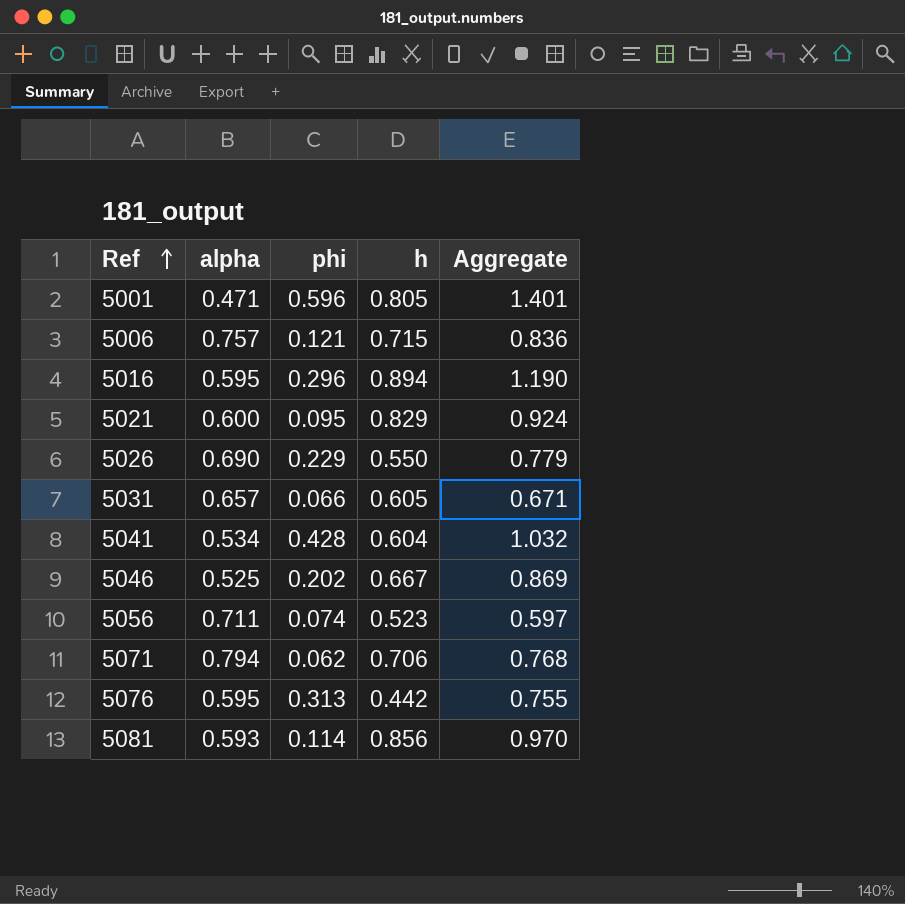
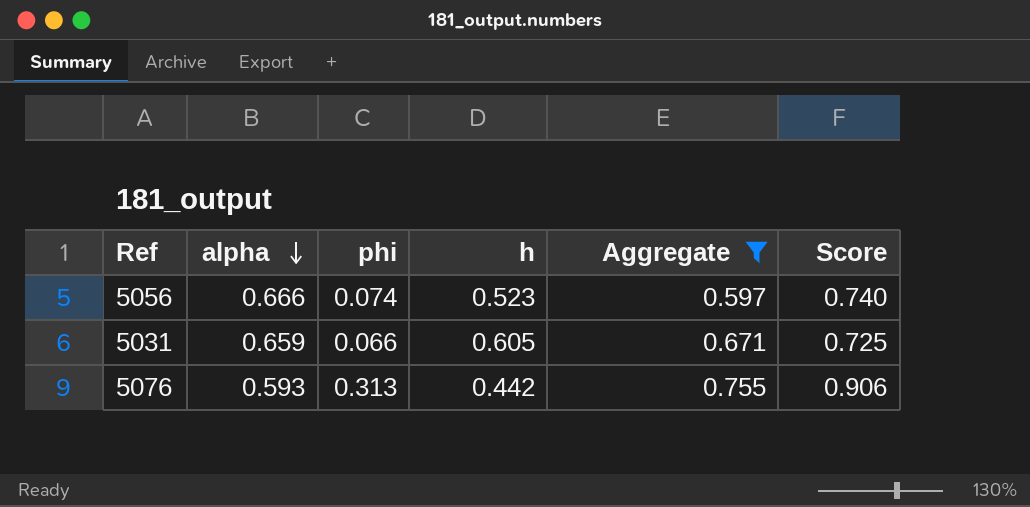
filter: none -> Aggregate <= 0.755
row order: Ref ascending -> alpha descending
column Score | formula: none -> [alpha] + [phi]
5056 | alpha: 0.711 -> 0.666
5031 | alpha: 0.657 -> 0.659
5076 | alpha: 0.595 -> 0.593

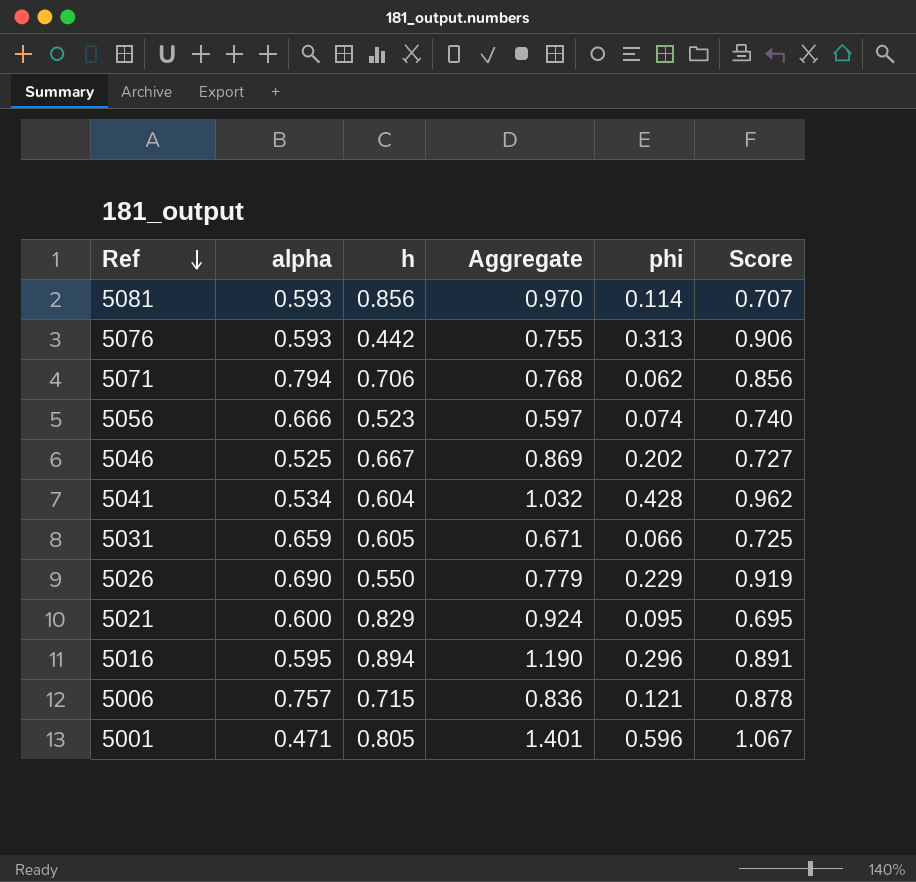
filter: Aggregate <= 0.755 -> none
row order: alpha descending -> Ref descending
column phi | position: 3 -> 5

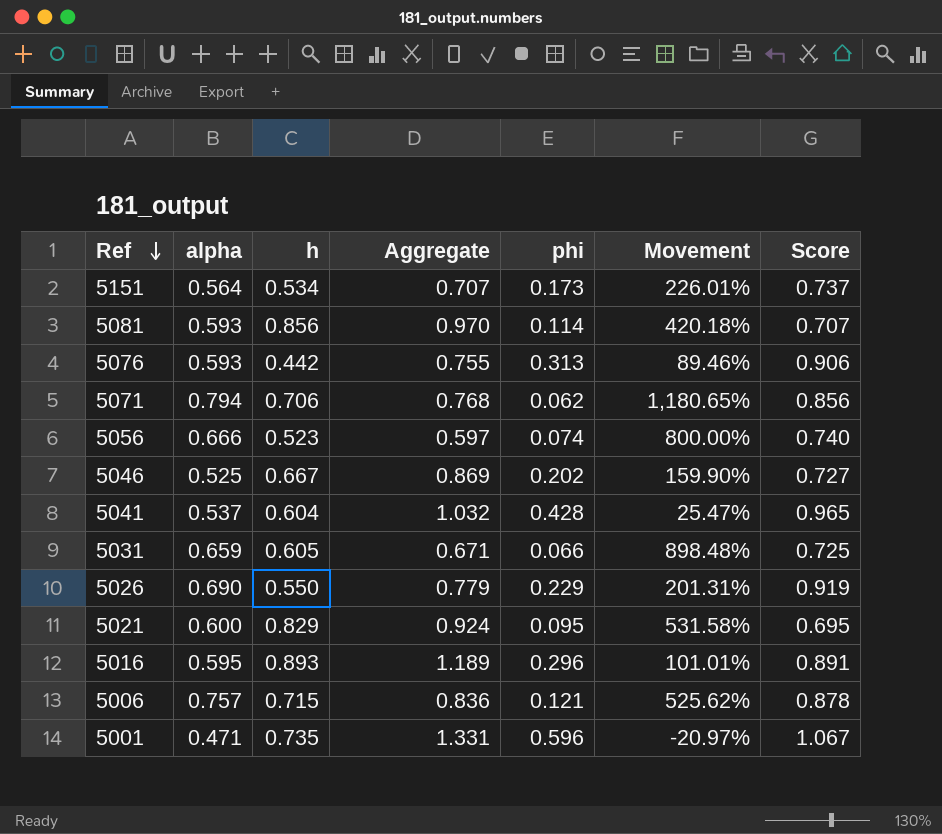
column Movement | formula: none -> ([alpha] - [phi]) / [phi]
row 5151: none -> 0.564 | 0.534 | 0.707 | 0.173 | 226.01% | 0.737
5041 | alpha: 0.534 -> 0.537
5041 | Score: 0.962 -> 0.965
5016 | h: 0.894 -> 0.893
5016 | Aggregate: 1.190 -> 1.189
5001 | h: 0.805 -> 0.735
5001 | Aggregate: 1.401 -> 1.331

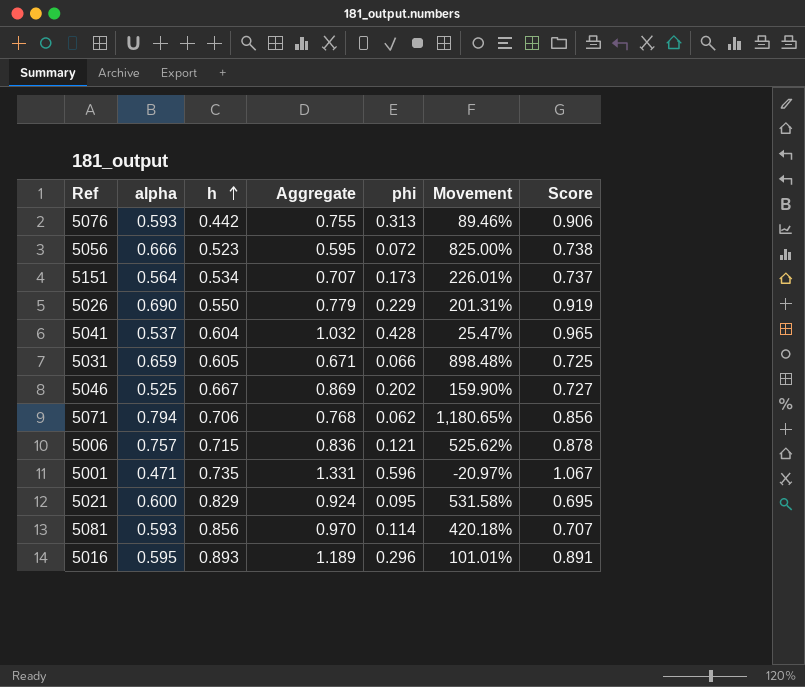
row order: Ref descending -> h ascending
5056 | Aggregate: 0.597 -> 0.595
5056 | phi: 0.074 -> 0.072
5056 | Movement: 800.00% -> 825.00%
5056 | Score: 0.740 -> 0.738

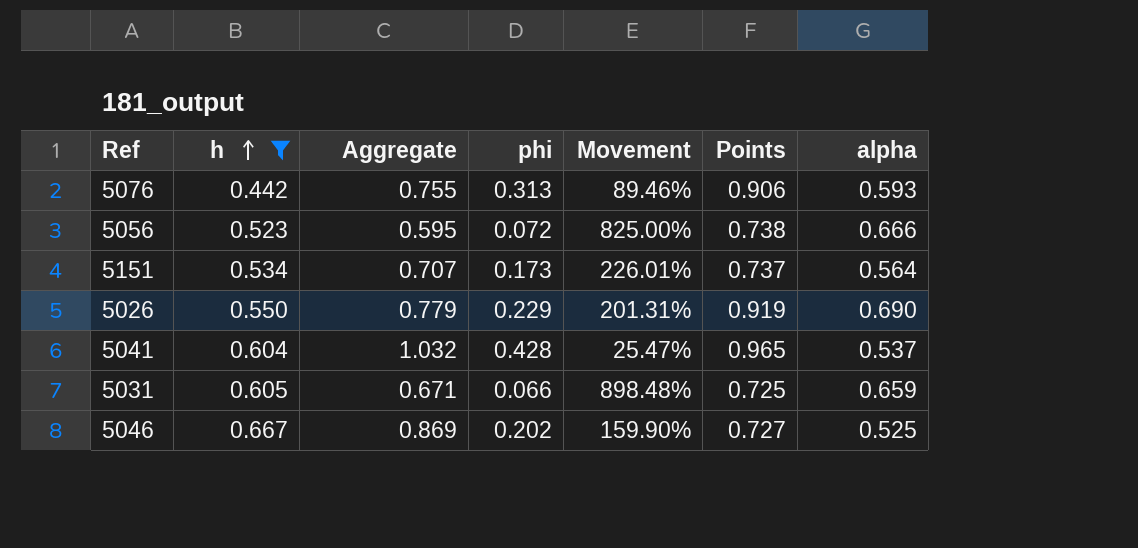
filter: none -> h <= 0.667
column name: Score -> Points
column alpha | position: 2 -> 7

